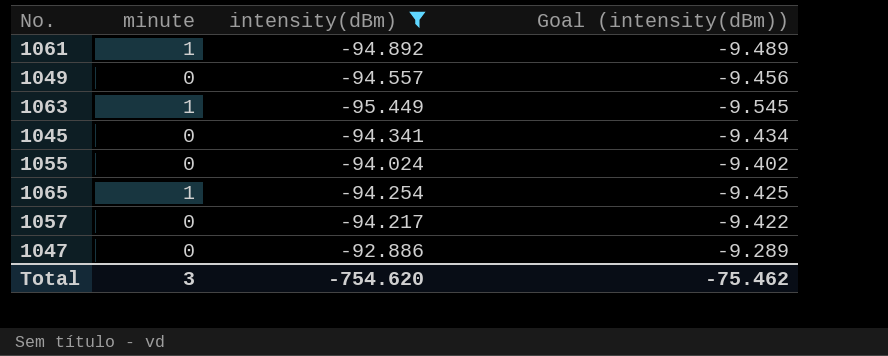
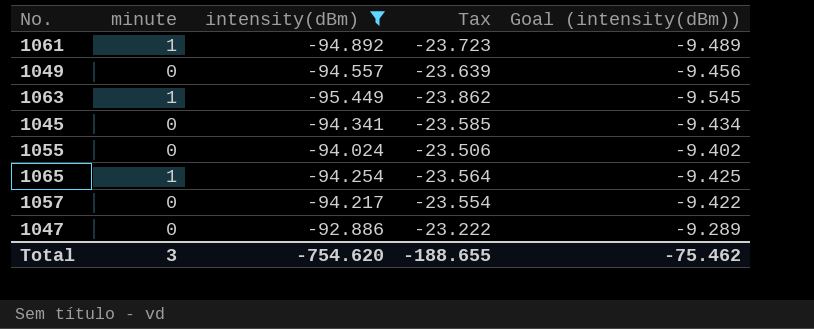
column Tax | formula: none -> [intensity(dBm)] * 0.25

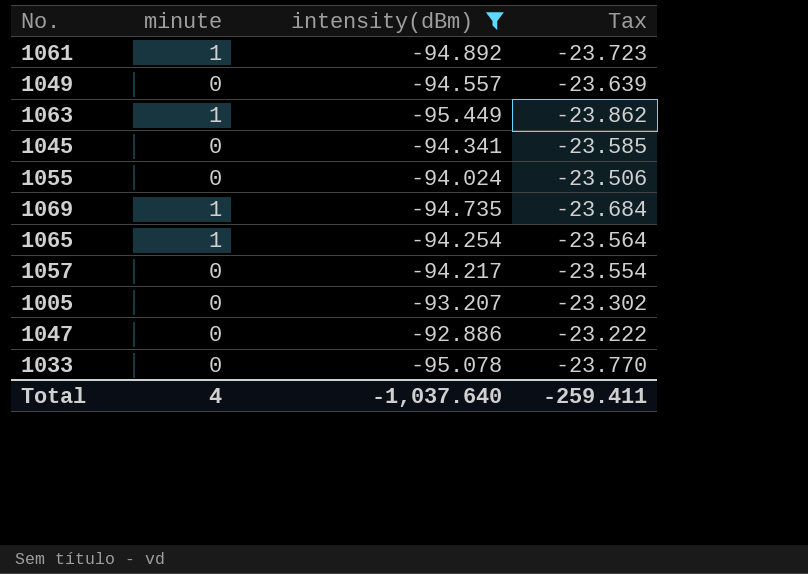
column Goal (intensity(dBm)) | formula: [intensity(dBm)] * 0.1 -> none
row 1069: none -> 1 | -94.735 | -23.684
row 1005: none -> 0 | -93.207 | -23.302
row 1033: none -> 0 | -95.078 | -23.770
Total | minute: 3 -> 4
Total | intensity(dBm): -754.620 -> -1,037.640
Total | Tax: -188.655 -> -259.411

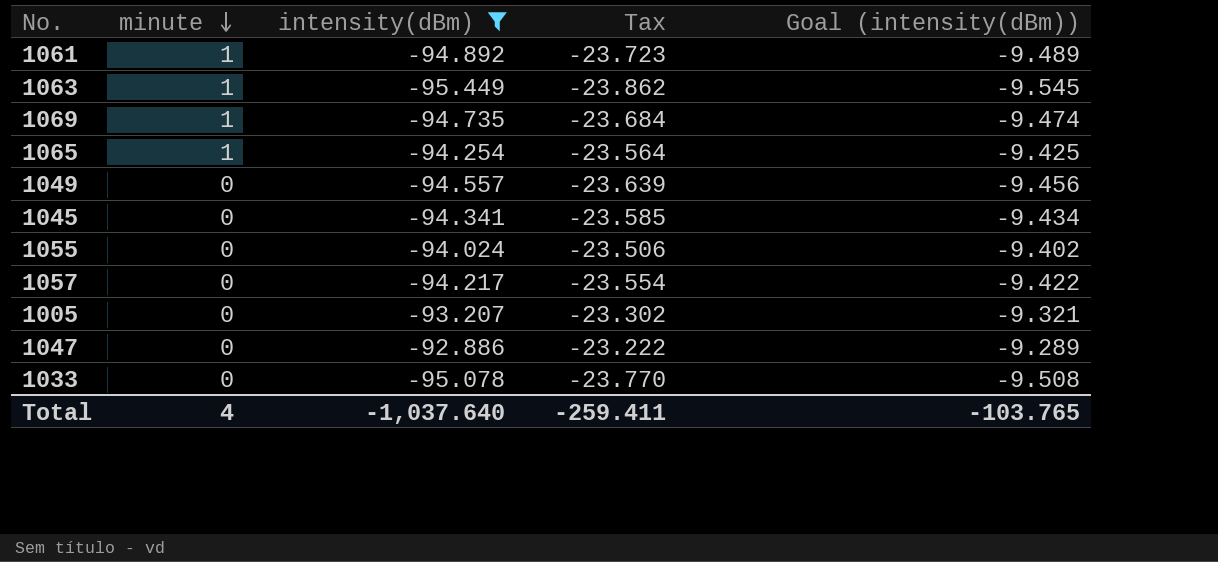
row order: none -> minute descending
column Goal (intensity(dBm)) | formula: none -> [intensity(dBm)] * 0.1

